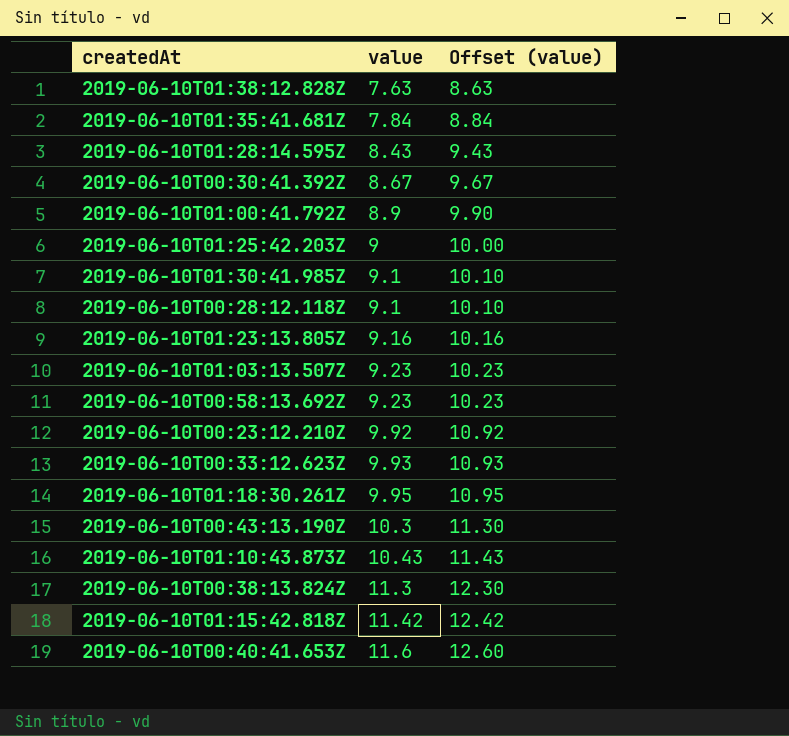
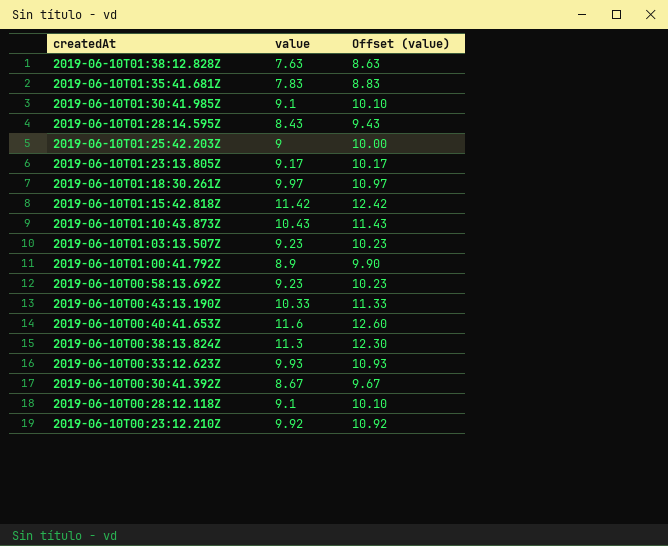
row order: value ascending -> createdAt descending
2019-06-10T01:35:41.681Z | value: 7.84 -> 7.83
2019-06-10T01:35:41.681Z | Offset (value): 8.84 -> 8.83
2019-06-10T01:23:13.805Z | value: 9.16 -> 9.17
2019-06-10T01:23:13.805Z | Offset (value): 10.16 -> 10.17
2019-06-10T01:18:30.261Z | value: 9.95 -> 9.97
2019-06-10T01:18:30.261Z | Offset (value): 10.95 -> 10.97
2019-06-10T00:43:13.190Z | value: 10.3 -> 10.33
2019-06-10T00:43:13.190Z | Offset (value): 11.30 -> 11.33

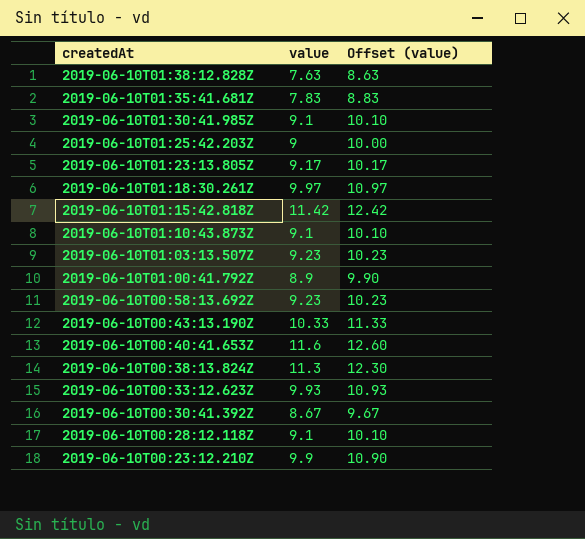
row 2019-06-10T01:28:14.595Z: 8.43 | 9.43 -> none
2019-06-10T01:10:43.873Z | value: 10.43 -> 9.1
2019-06-10T01:10:43.873Z | Offset (value): 11.43 -> 10.10
2019-06-10T00:23:12.210Z | value: 9.92 -> 9.9
2019-06-10T00:23:12.210Z | Offset (value): 10.92 -> 10.90

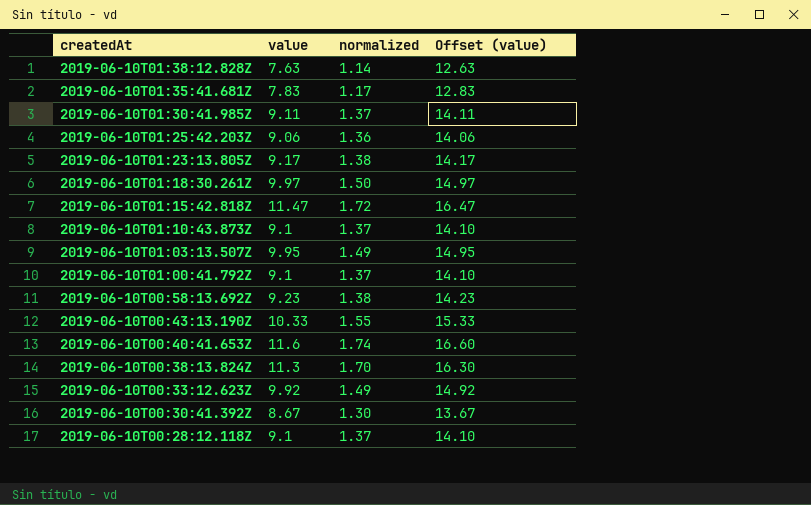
column normalized | formula: none -> [value] * 0.15
column Offset (value) | formula: [value] + 1 -> [value] + 5
row 2019-06-10T00:23:12.210Z: 9.9 | 10.90 -> none
2019-06-10T01:30:41.985Z | value: 9.1 -> 9.11
2019-06-10T01:25:42.203Z | value: 9 -> 9.06
2019-06-10T01:15:42.818Z | value: 11.42 -> 11.47
2019-06-10T01:03:13.507Z | value: 9.23 -> 9.95
2019-06-10T01:00:41.792Z | value: 8.9 -> 9.1
2019-06-10T00:33:12.623Z | value: 9.93 -> 9.92

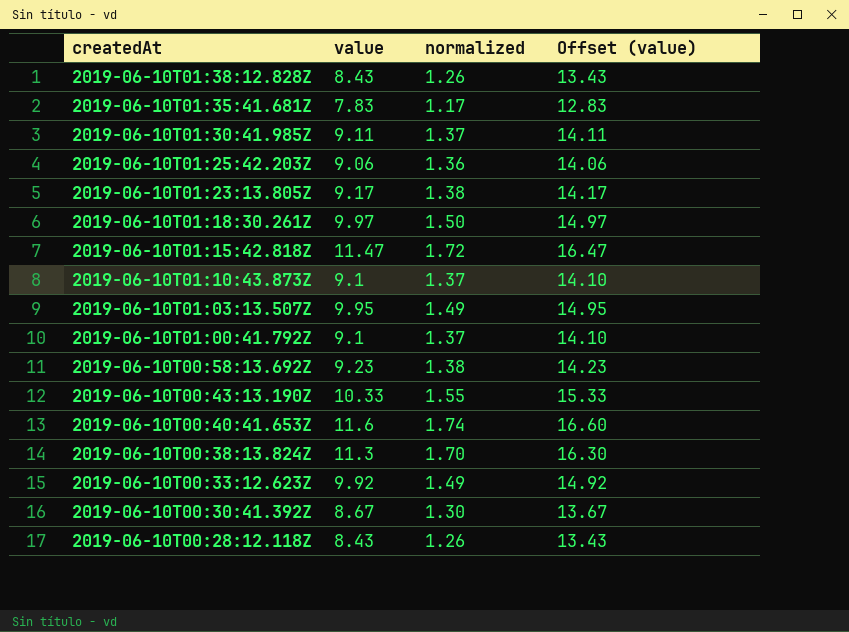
2019-06-10T01:38:12.828Z | value: 7.63 -> 8.43
2019-06-10T01:38:12.828Z | normalized: 1.14 -> 1.26
2019-06-10T01:38:12.828Z | Offset (value): 12.63 -> 13.43
2019-06-10T00:28:12.118Z | value: 9.1 -> 8.43
2019-06-10T00:28:12.118Z | normalized: 1.37 -> 1.26
2019-06-10T00:28:12.118Z | Offset (value): 14.10 -> 13.43

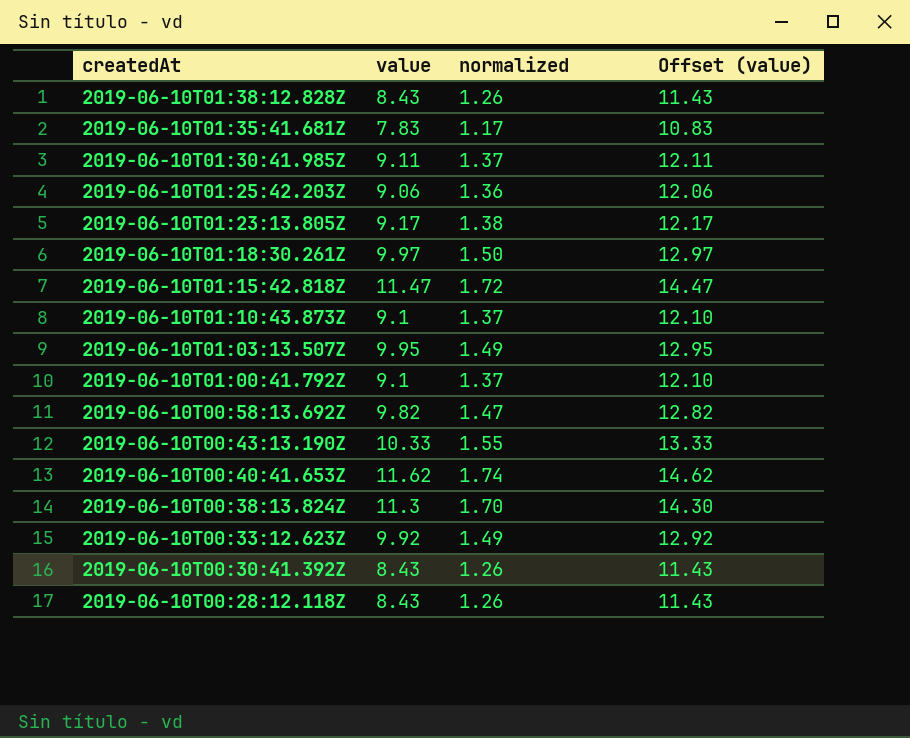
column Offset (value) | formula: [value] + 5 -> [value] + 3
2019-06-10T00:58:13.692Z | value: 9.23 -> 9.82
2019-06-10T00:58:13.692Z | normalized: 1.38 -> 1.47
2019-06-10T00:40:41.653Z | value: 11.6 -> 11.62
2019-06-10T00:30:41.392Z | value: 8.67 -> 8.43
2019-06-10T00:30:41.392Z | normalized: 1.30 -> 1.26

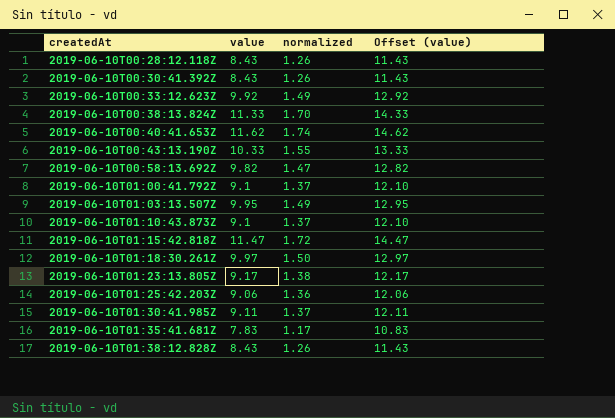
row order: createdAt descending -> createdAt ascending
2019-06-10T00:38:13.824Z | value: 11.3 -> 11.33
2019-06-10T00:38:13.824Z | Offset (value): 14.30 -> 14.33

